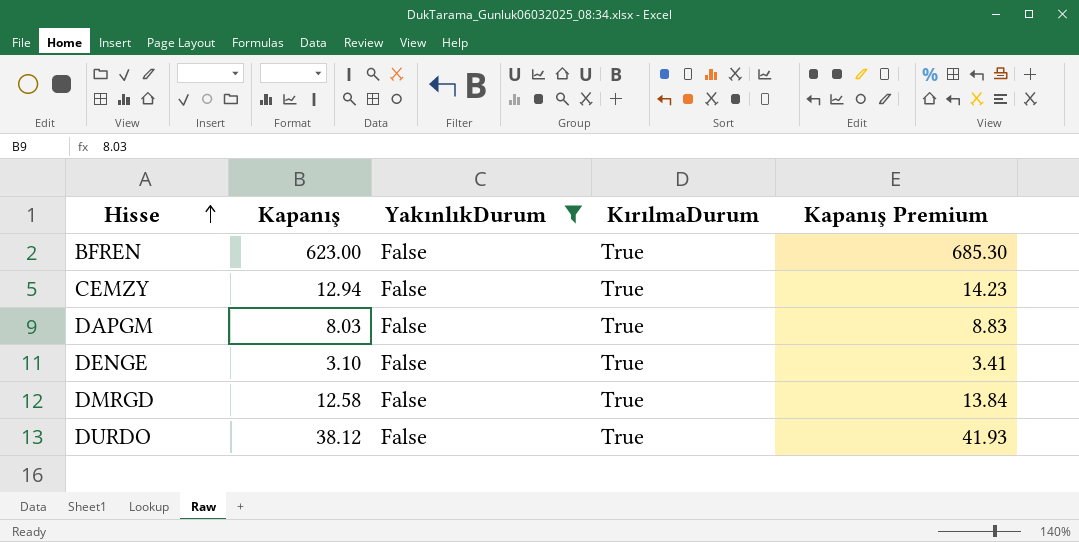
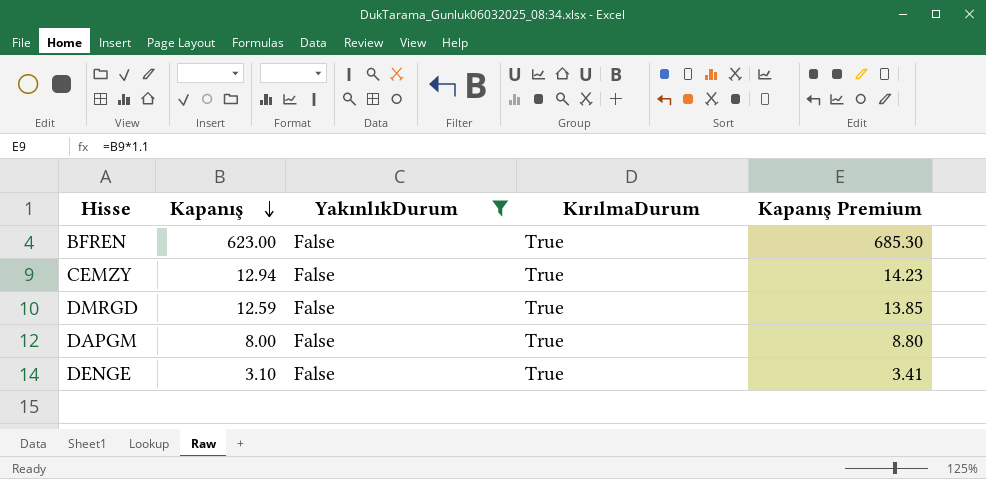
row order: Hisse ascending -> Kapanış descending
row DURDO: 38.12 | False | True | 41.93 -> none
DMRGD | Kapanış: 12.58 -> 12.59
DMRGD | Kapanış Premium: 13.84 -> 13.85
DAPGM | Kapanış: 8.03 -> 8.00
DAPGM | Kapanış Premium: 8.83 -> 8.80

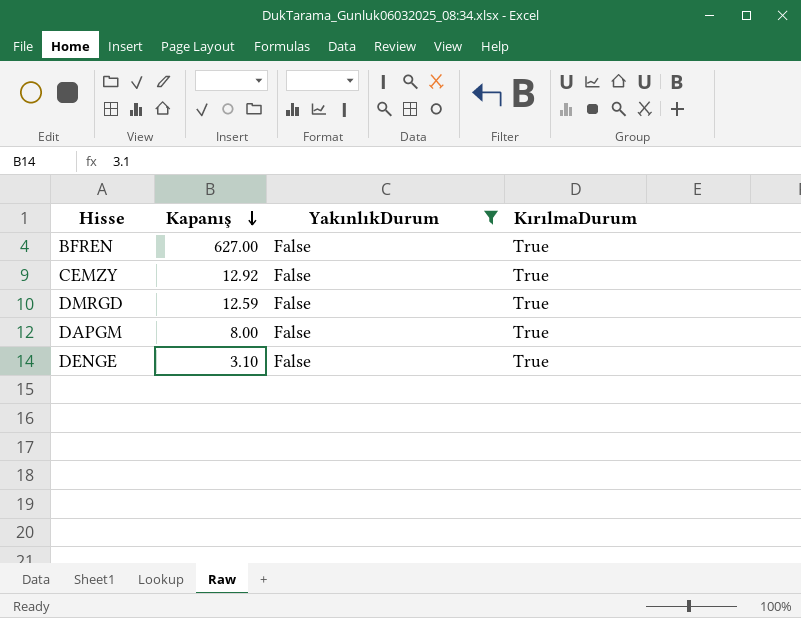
column Kapanış Premium | formula: [Kapanış] * 1.1 -> none
BFREN | Kapanış: 623.00 -> 627.00
CEMZY | Kapanış: 12.94 -> 12.92

